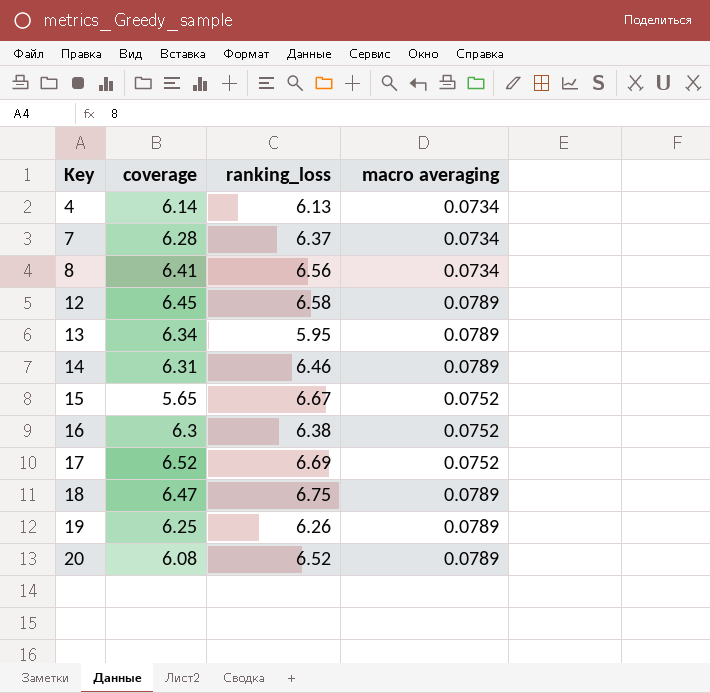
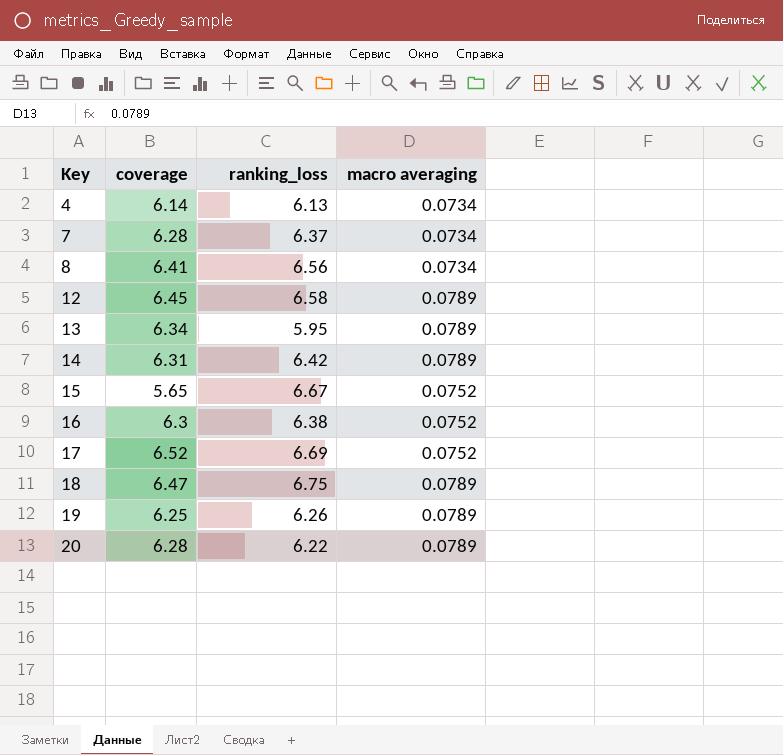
14 | ranking_loss: 6.46 -> 6.42
20 | coverage: 6.08 -> 6.28
20 | ranking_loss: 6.52 -> 6.22

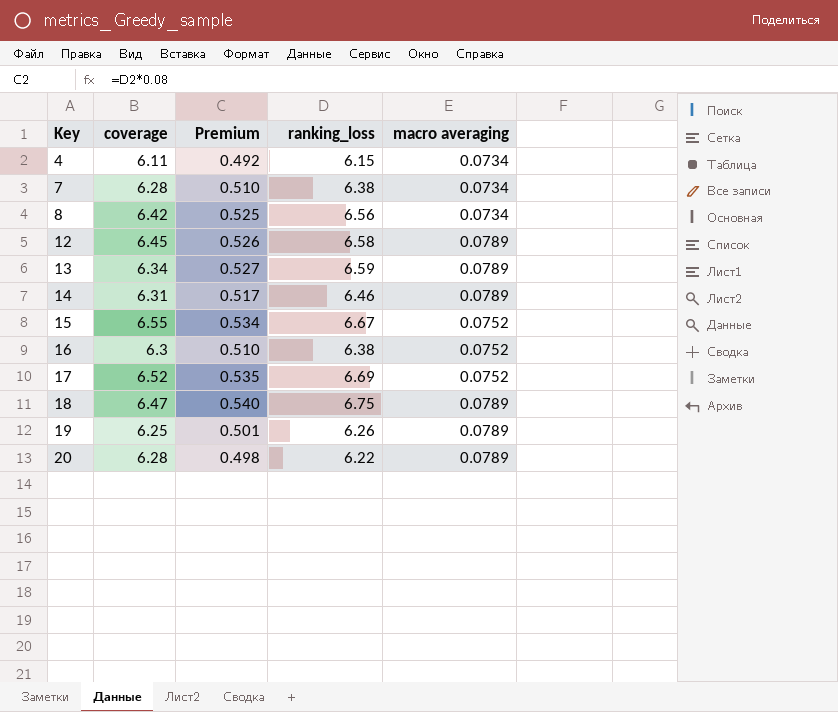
column Premium | formula: none -> [ranking_loss] * 0.08
4 | coverage: 6.14 -> 6.11
4 | ranking_loss: 6.13 -> 6.15
7 | ranking_loss: 6.37 -> 6.38
8 | coverage: 6.41 -> 6.42
13 | ranking_loss: 5.95 -> 6.59
14 | ranking_loss: 6.42 -> 6.46
15 | coverage: 5.65 -> 6.55

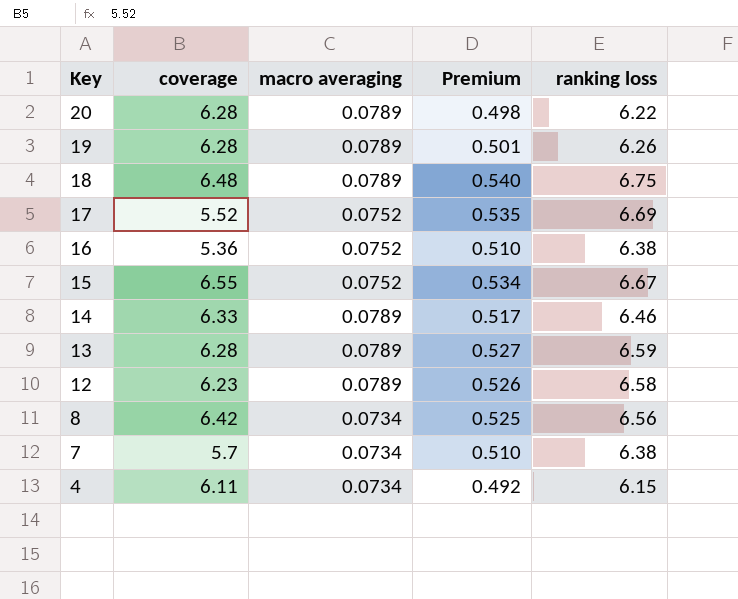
row order: Key ascending -> Key descending
column macro averaging | position: 5 -> 3
column name: ranking_loss -> ranking loss
19 | coverage: 6.25 -> 6.28
18 | coverage: 6.47 -> 6.48
17 | coverage: 6.52 -> 5.52
16 | coverage: 6.3 -> 5.36
14 | coverage: 6.31 -> 6.33
13 | coverage: 6.34 -> 6.28
12 | coverage: 6.45 -> 6.23
7 | coverage: 6.28 -> 5.7

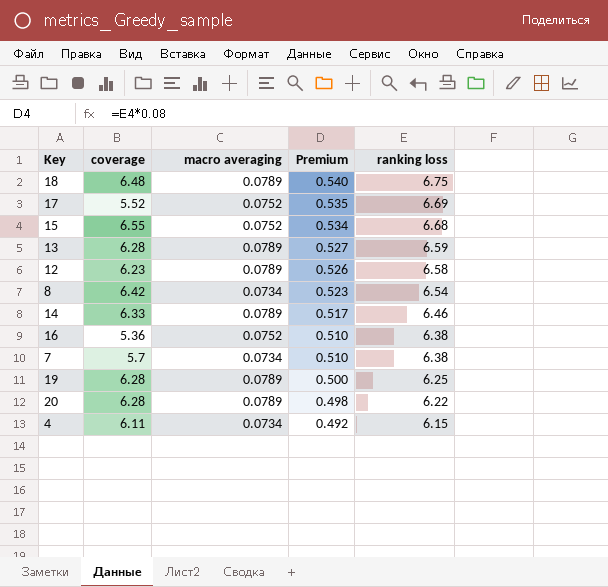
row order: Key descending -> Premium descending
15 | ranking loss: 6.67 -> 6.68
8 | Premium: 0.525 -> 0.523
8 | ranking loss: 6.56 -> 6.54
19 | Premium: 0.501 -> 0.500
19 | ranking loss: 6.26 -> 6.25

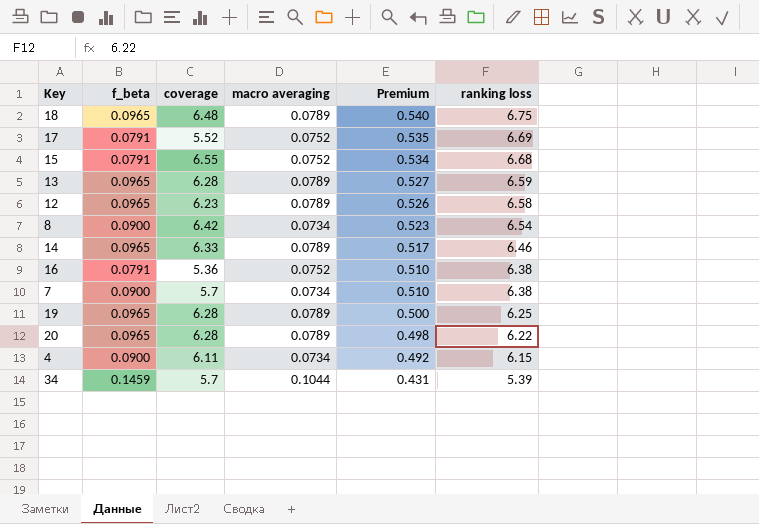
column f_beta | position: none -> 2
row 34: none -> 0.1459 | 5.7 | 0.1044 | 0.431 | 5.39

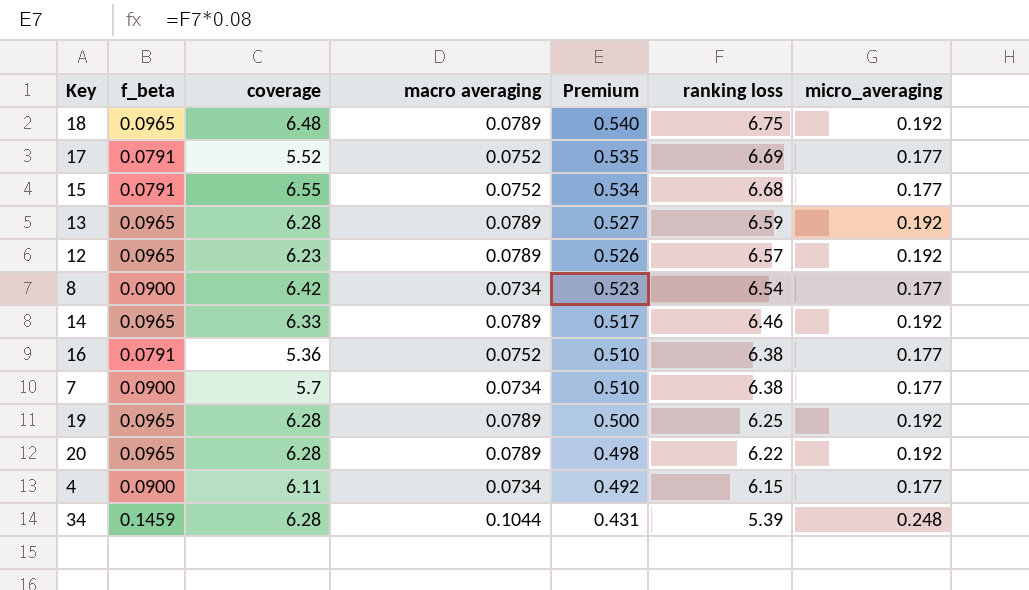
column micro_averaging | position: none -> 7
12 | ranking loss: 6.58 -> 6.57
34 | coverage: 5.7 -> 6.28

